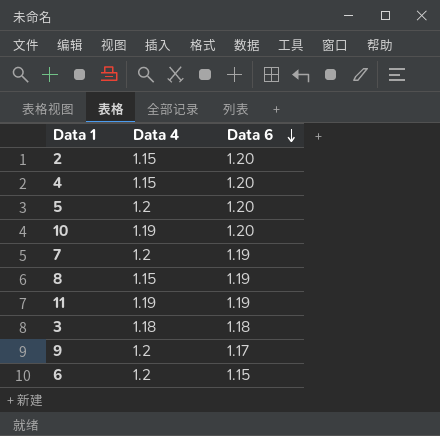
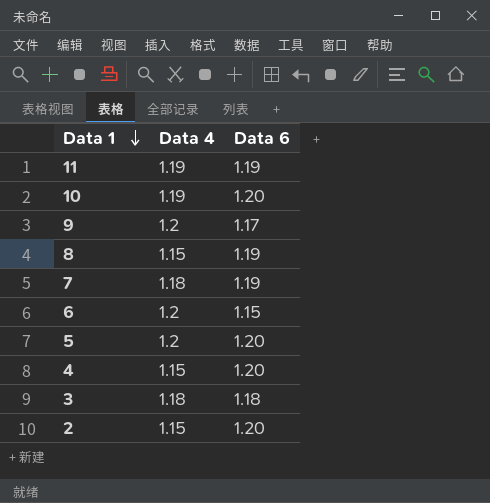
row order: Data 6 descending -> Data 1 descending
7 | Data 4: 1.2 -> 1.18

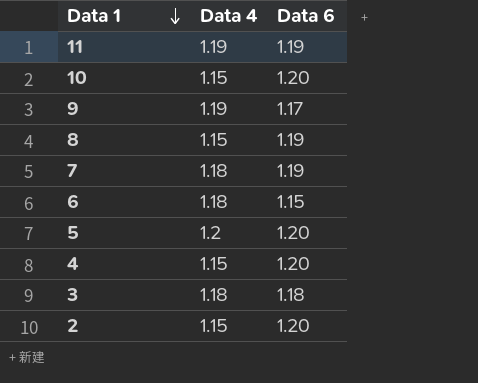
10 | Data 4: 1.19 -> 1.15
9 | Data 4: 1.2 -> 1.19
6 | Data 4: 1.2 -> 1.18

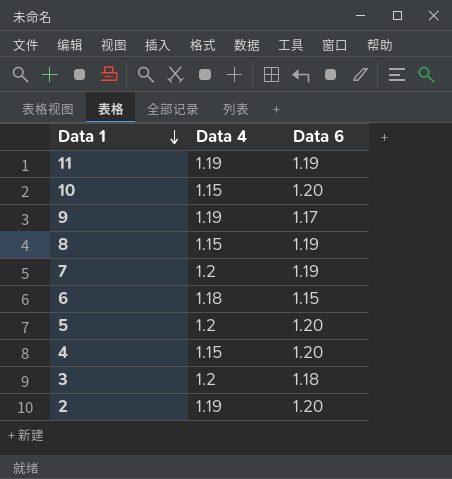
7 | Data 4: 1.18 -> 1.2
3 | Data 4: 1.18 -> 1.2
2 | Data 4: 1.15 -> 1.19

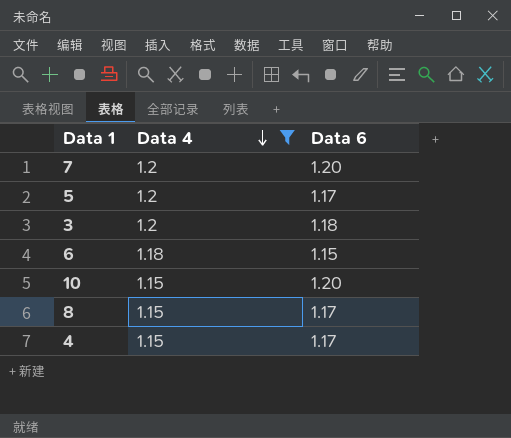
filter: none -> Data 4 != 1.19
row order: Data 1 descending -> Data 4 descending
7 | Data 6: 1.19 -> 1.20
5 | Data 6: 1.20 -> 1.17
8 | Data 6: 1.19 -> 1.17
4 | Data 6: 1.20 -> 1.17

